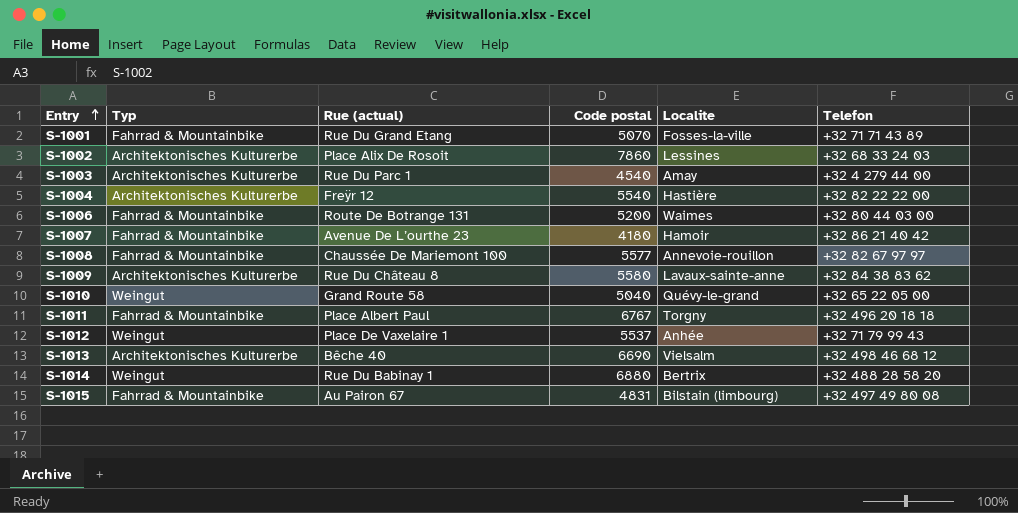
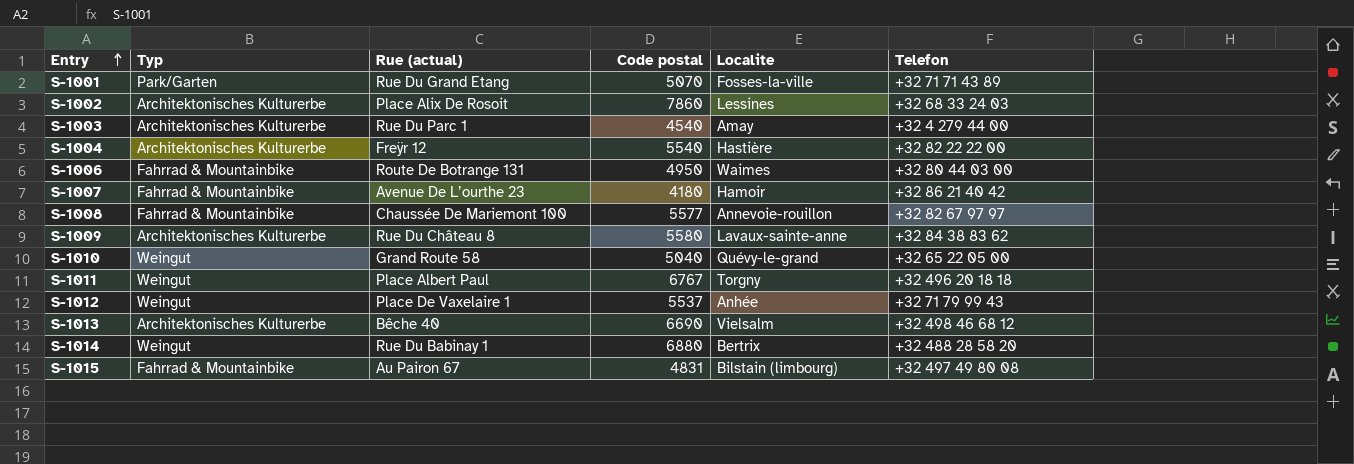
S-1001 | Typ: Fahrrad & Mountainbike -> Park/Garten
S-1006 | Code postal: 5200 -> 4950
S-1011 | Typ: Fahrrad & Mountainbike -> Weingut

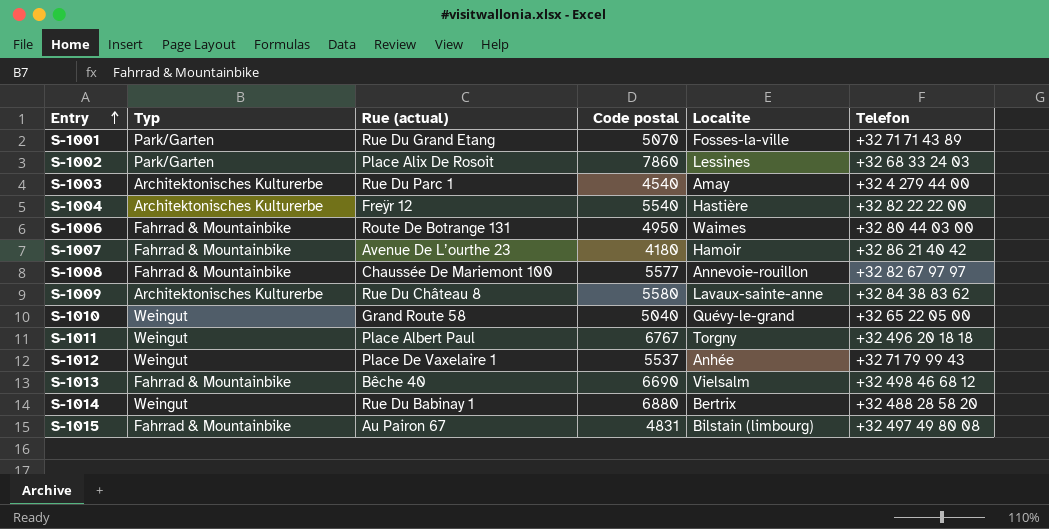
S-1002 | Typ: Architektonisches Kulturerbe -> Park/Garten
S-1013 | Typ: Architektonisches Kulturerbe -> Fahrrad & Mountainbike

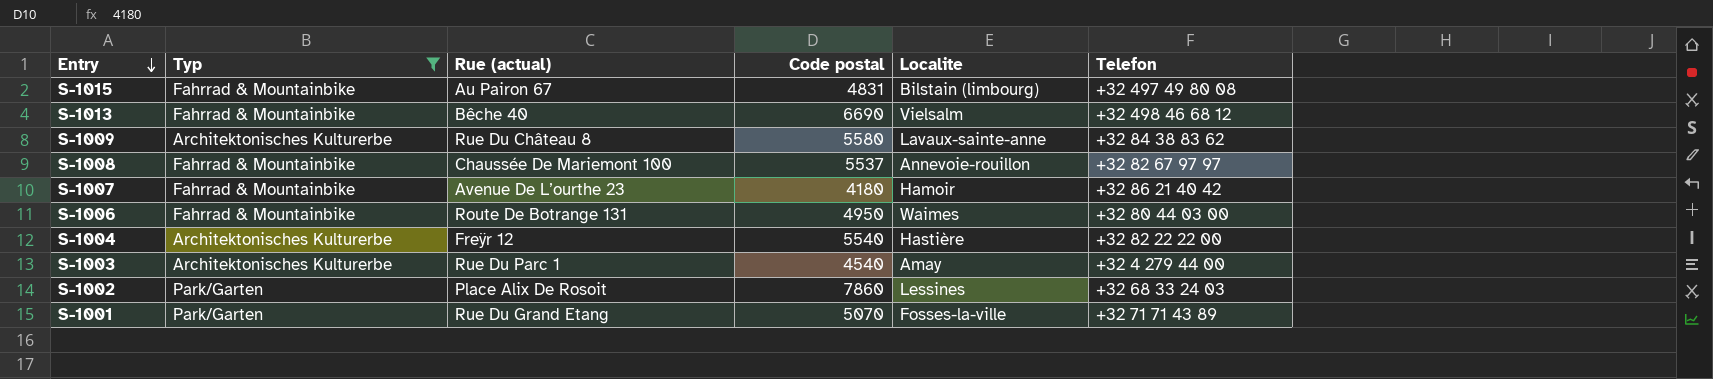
filter: none -> Typ != Weingut
row order: Entry ascending -> Entry descending
S-1008 | Code postal: 5577 -> 5537

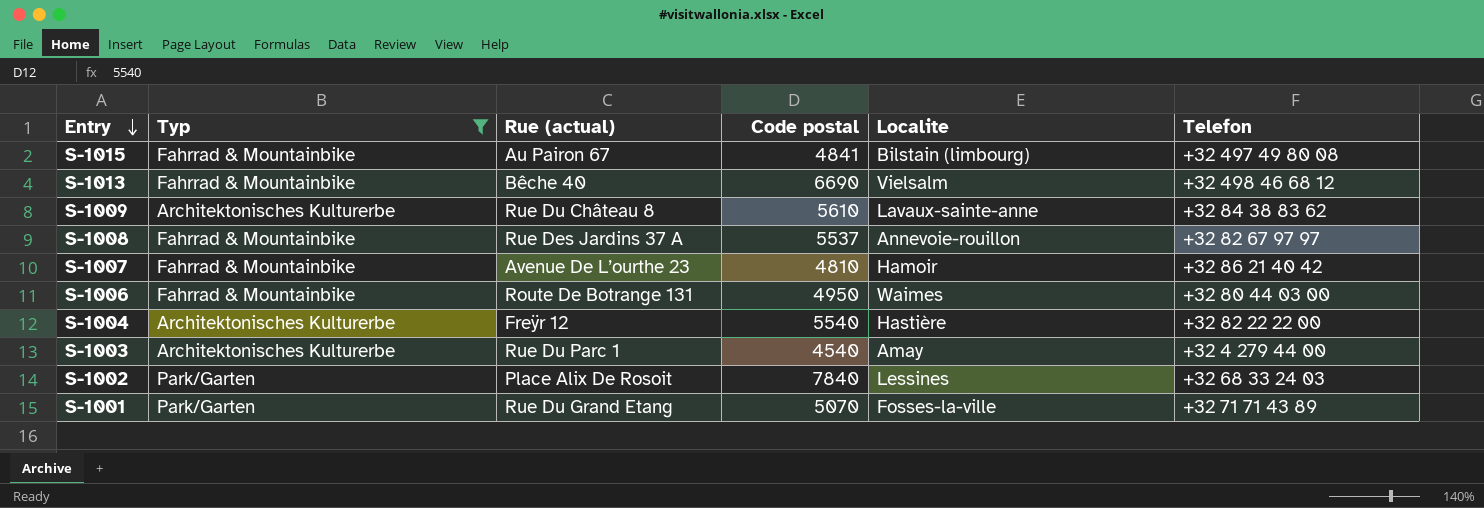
S-1015 | Code postal: 4831 -> 4841
S-1009 | Code postal: 5580 -> 5610
S-1008 | Rue (actual): Chaussée De Mariemont 100 -> Rue Des Jardins 37 A
S-1007 | Code postal: 4180 -> 4810
S-1002 | Code postal: 7860 -> 7840

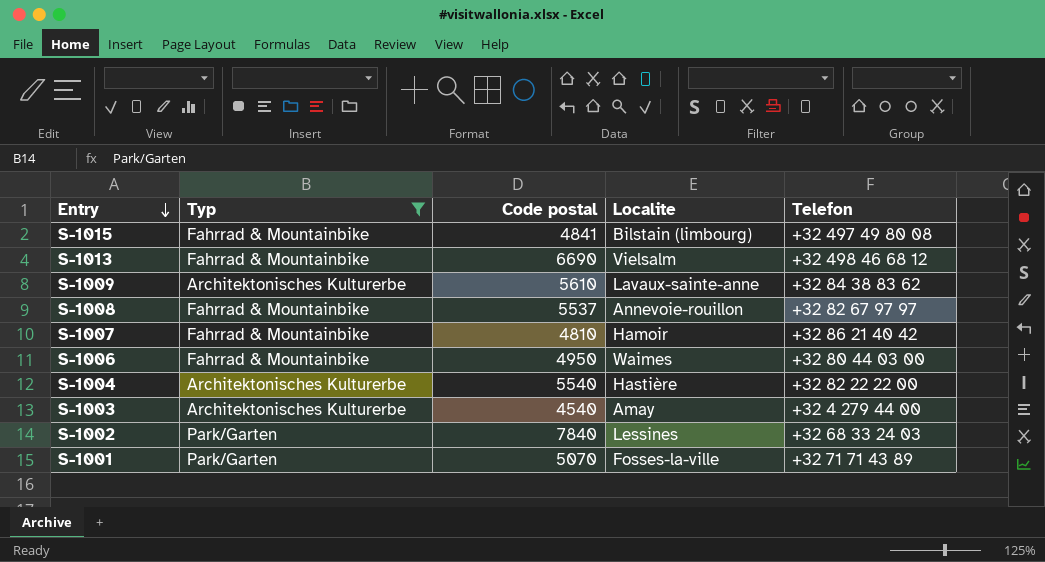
column Rue (actual) | position: 3 -> none

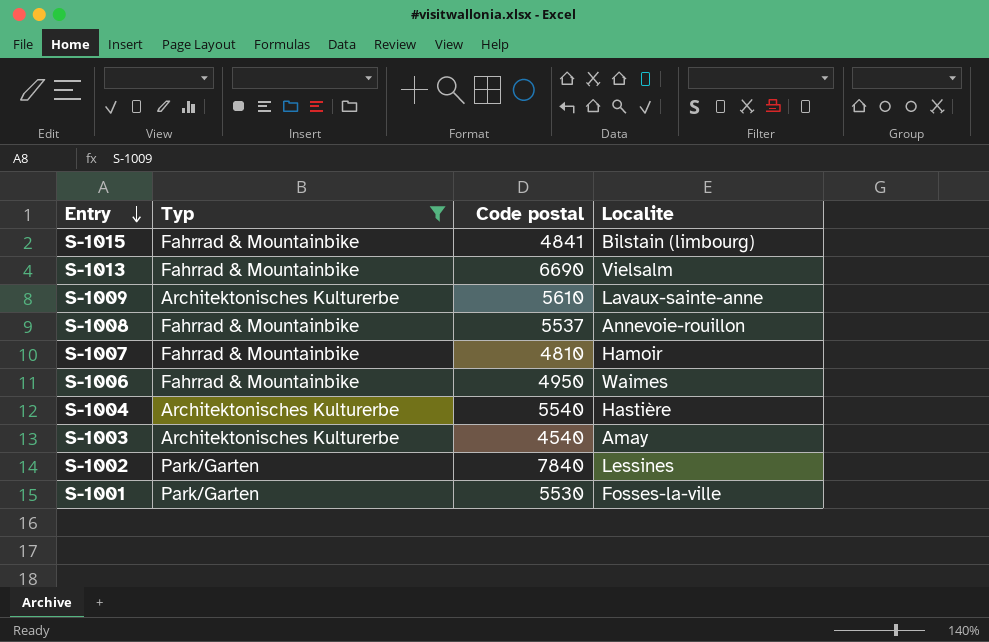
column Telefon | position: 5 -> none
S-1001 | Code postal: 5070 -> 5530

